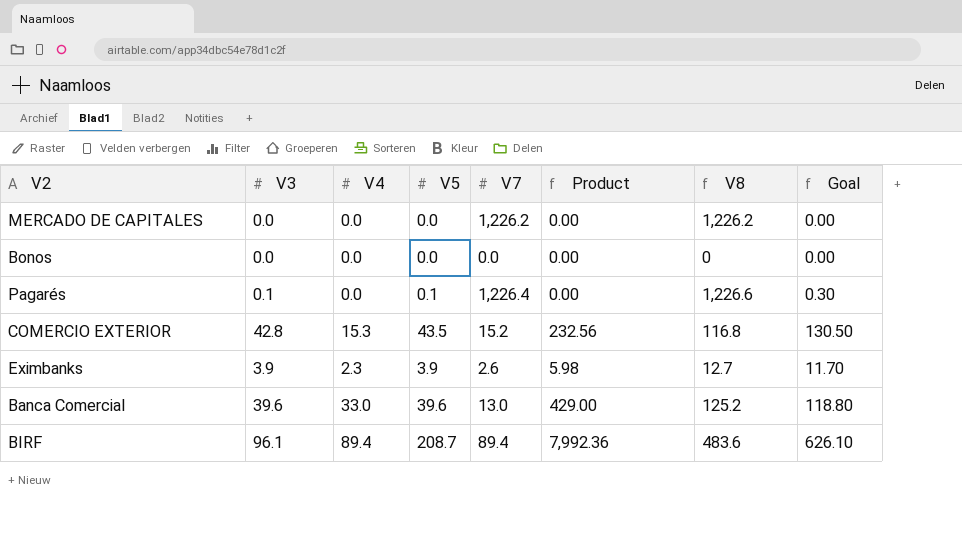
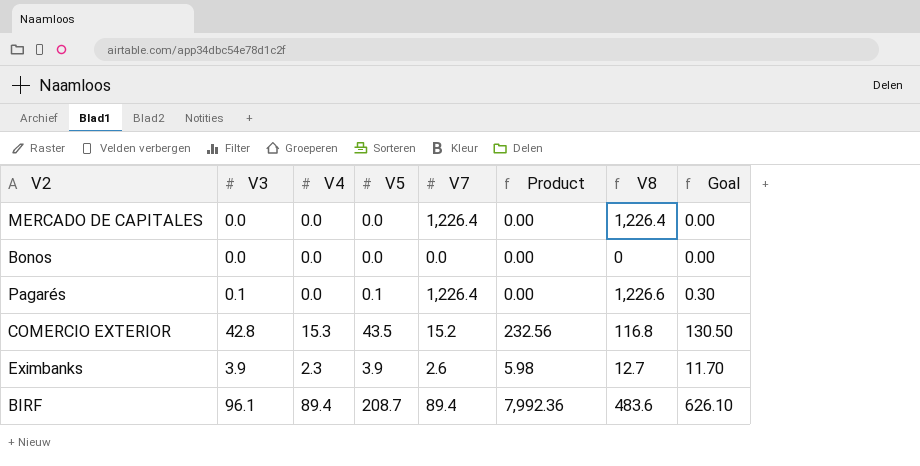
row Banca Comercial: 39.6 | 33.0 | 39.6 | 13.0 | 429.00 | 125.2 | 118.80 -> none
MERCADO DE CAPITALES | V7: 1,226.2 -> 1,226.4
MERCADO DE CAPITALES | V8: 1,226.2 -> 1,226.4

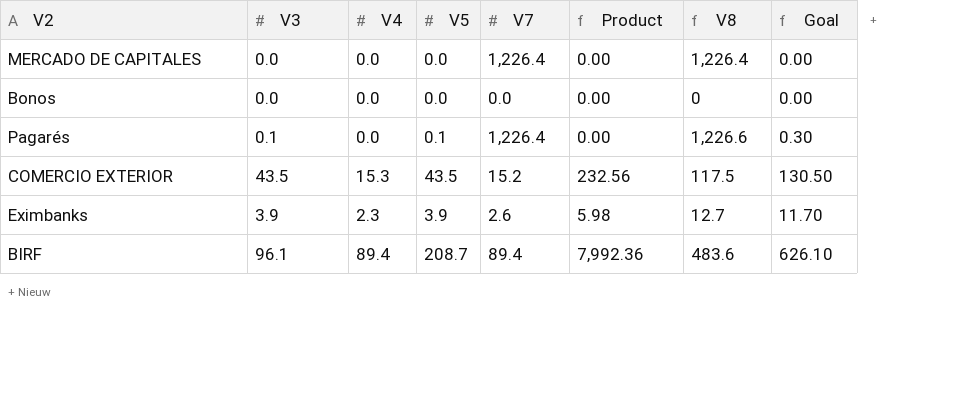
COMERCIO EXTERIOR | V3: 42.8 -> 43.5
COMERCIO EXTERIOR | V8: 116.8 -> 117.5

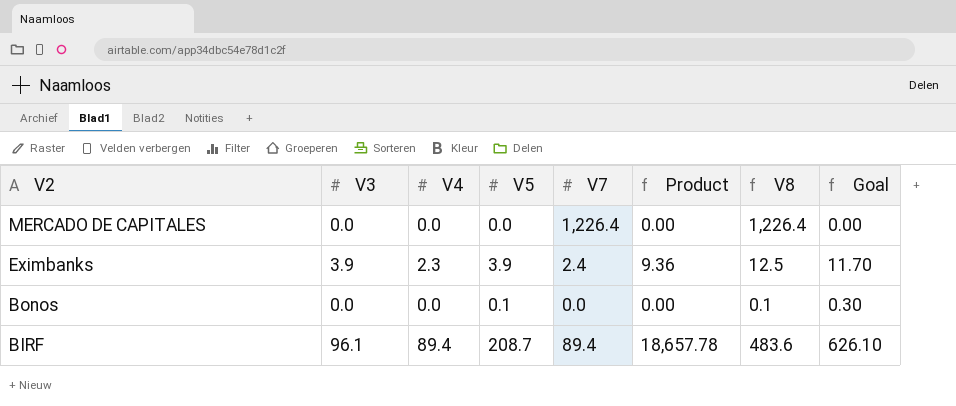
row order: none -> V2 descending
column Product | formula: [V4] * [V7] -> [V5] * [V7]
row Pagarés: 0.1 | 0.0 | 0.1 | 1,226.4 | 0.00 | 1,226.6 | 0.30 -> none
row COMERCIO EXTERIOR: 43.5 | 15.3 | 43.5 | 15.2 | 232.56 | 117.5 | 130.50 -> none
Eximbanks | V7: 2.6 -> 2.4
Eximbanks | V8: 12.7 -> 12.5
Bonos | V5: 0.0 -> 0.1
Bonos | V8: 0 -> 0.1
Bonos | Goal: 0.00 -> 0.30

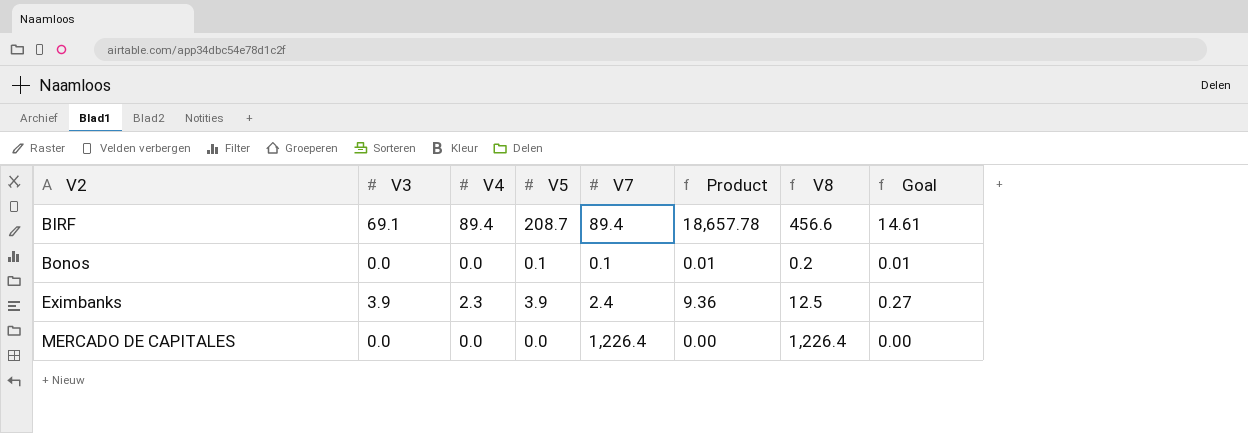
row order: V2 descending -> V2 ascending
column Goal | formula: [V5] * 3 -> [V5] * 0.07
BIRF | V3: 96.1 -> 69.1
BIRF | V8: 483.6 -> 456.6
Bonos | V7: 0.0 -> 0.1
Bonos | Product: 0.00 -> 0.01
Bonos | V8: 0.1 -> 0.2

